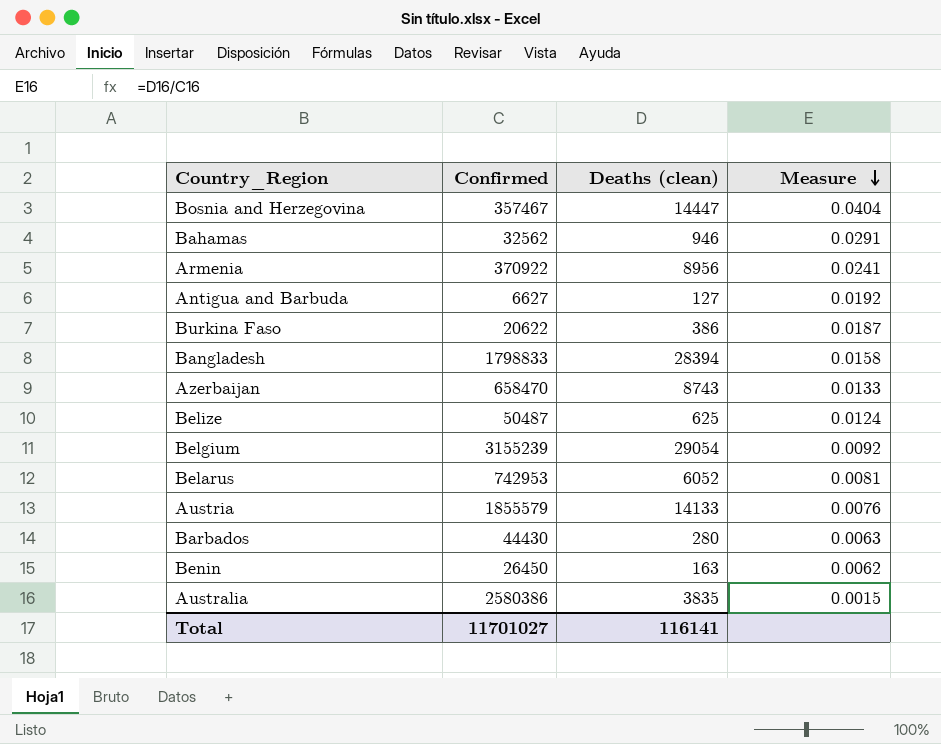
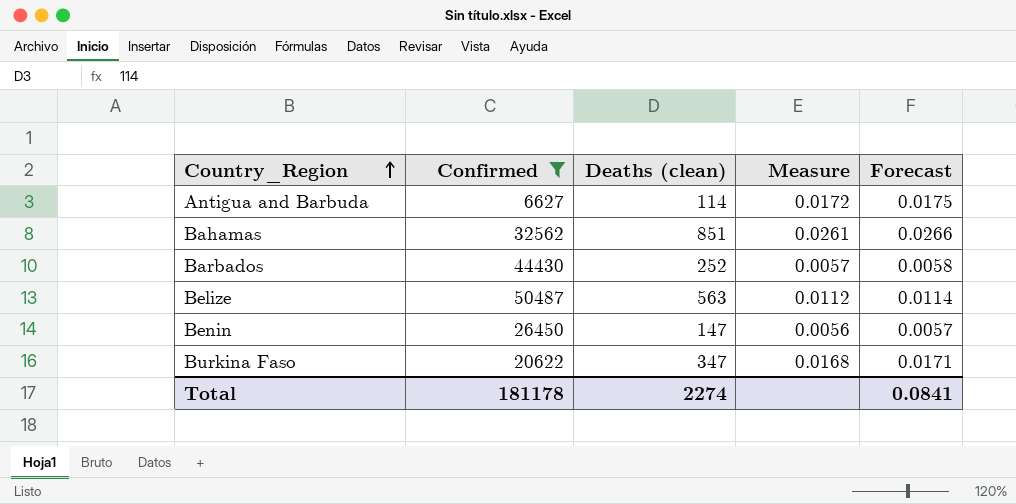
filter: none -> Confirmed <= 50487
row order: Measure descending -> Country_Region ascending
column Forecast | formula: none -> [Measure] * 1.02
Antigua and Barbuda | Deaths (clean): 127 -> 114
Antigua and Barbuda | Measure: 0.0192 -> 0.0172
Bahamas | Deaths (clean): 946 -> 851
Bahamas | Measure: 0.0291 -> 0.0261
Barbados | Deaths (clean): 280 -> 252
Barbados | Measure: 0.0063 -> 0.0057
Belize | Deaths (clean): 625 -> 563
Belize | Measure: 0.0124 -> 0.0112
Benin | Deaths (clean): 163 -> 147
Benin | Measure: 0.0062 -> 0.0056
Burkina Faso | Deaths (clean): 386 -> 347
Burkina Faso | Measure: 0.0187 -> 0.0168
Total | Confirmed: 11701027 -> 181178
Total | Deaths (clean): 116141 -> 2274

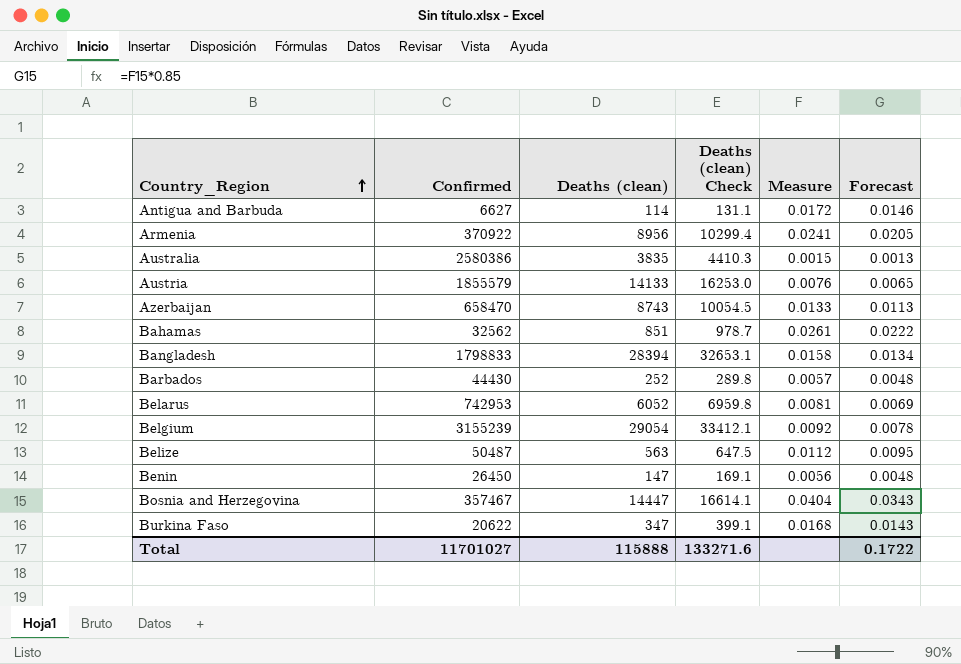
filter: Confirmed <= 50487 -> none
column Deaths (clean) Check | formula: none -> [Deaths (clean)] * 1.15
column Forecast | formula: [Measure] * 1.02 -> [Measure] * 0.85
Total | Confirmed: 181178 -> 11701027
Total | Deaths (clean): 2274 -> 115888
Total | Forecast: 0.0841 -> 0.1722

